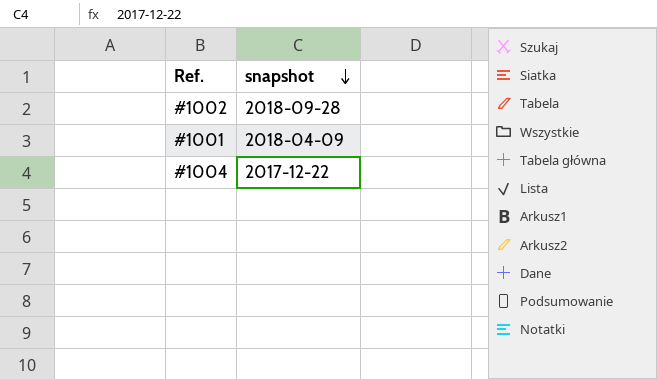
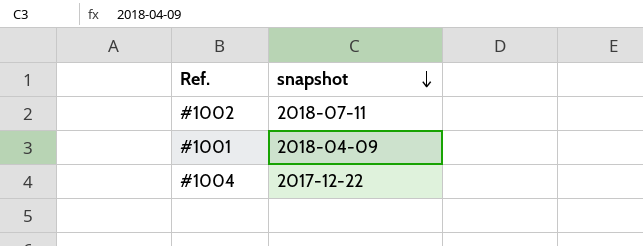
#1002 | snapshot: 2018-09-28 -> 2018-07-11

